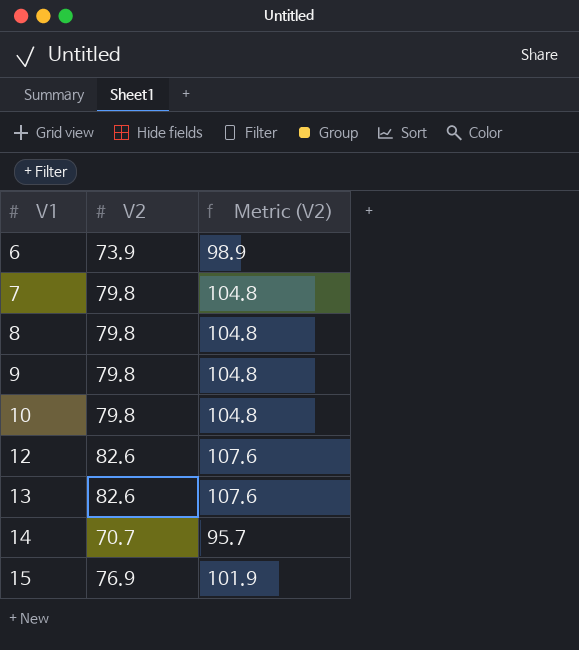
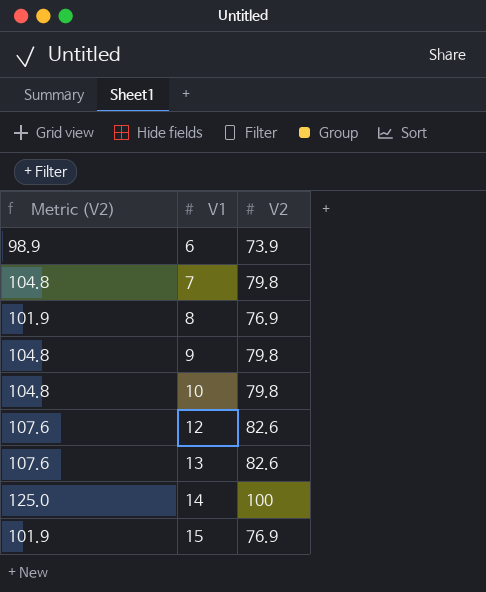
column Metric (V2) | position: 3 -> 1
8 | Metric (V2): 104.8 -> 101.9
8 | V2: 79.8 -> 76.9
14 | Metric (V2): 95.7 -> 125.0
14 | V2: 70.7 -> 100

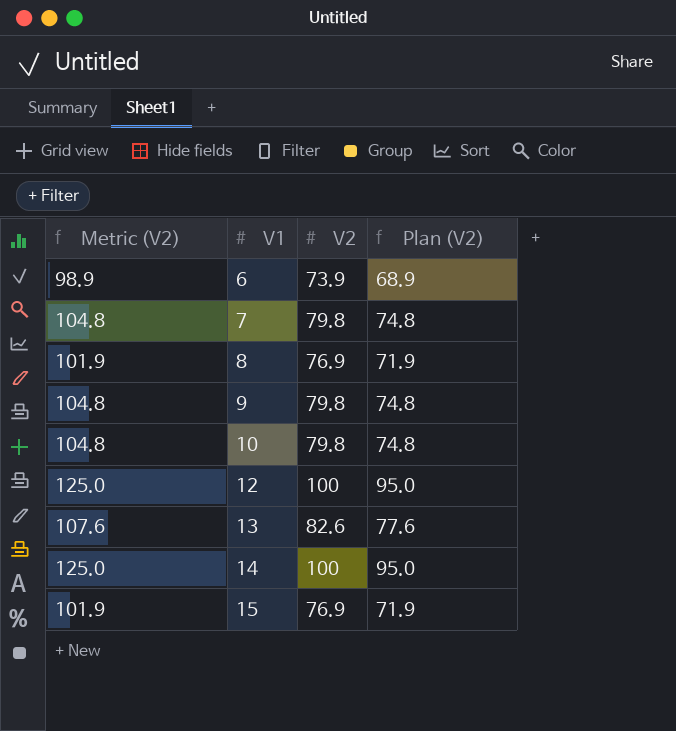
column Plan (V2) | formula: none -> [V2] - 5
12 | Metric (V2): 107.6 -> 125.0
12 | V2: 82.6 -> 100

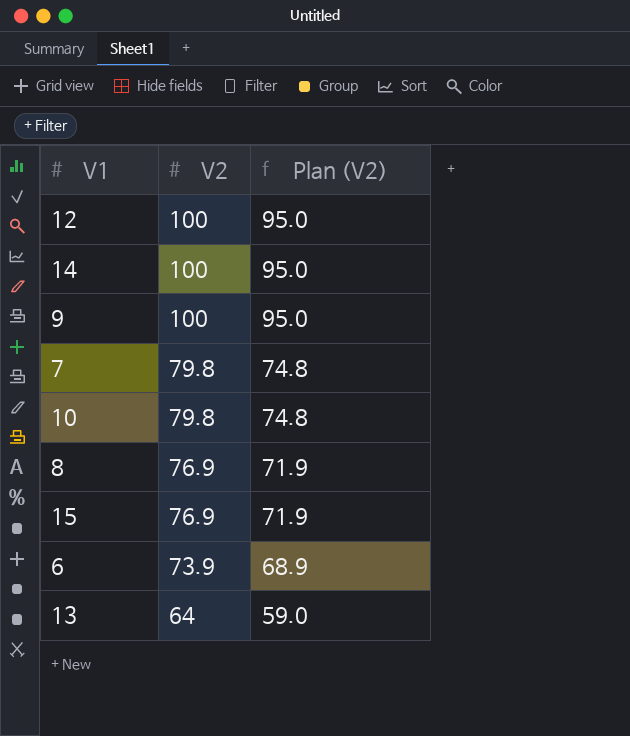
row order: V1 ascending -> V2 descending
column Metric (V2) | formula: [V2] + 25 -> none
9 | V2: 79.8 -> 100
9 | Plan (V2): 74.8 -> 95.0
13 | V2: 82.6 -> 64
13 | Plan (V2): 77.6 -> 59.0

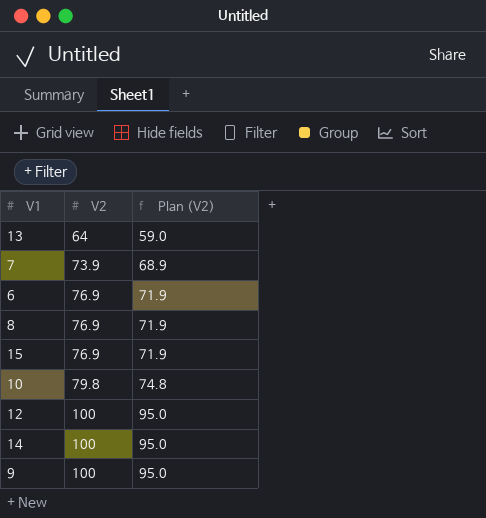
row order: V2 descending -> V2 ascending
7 | V2: 79.8 -> 73.9
7 | Plan (V2): 74.8 -> 68.9
6 | V2: 73.9 -> 76.9
6 | Plan (V2): 68.9 -> 71.9

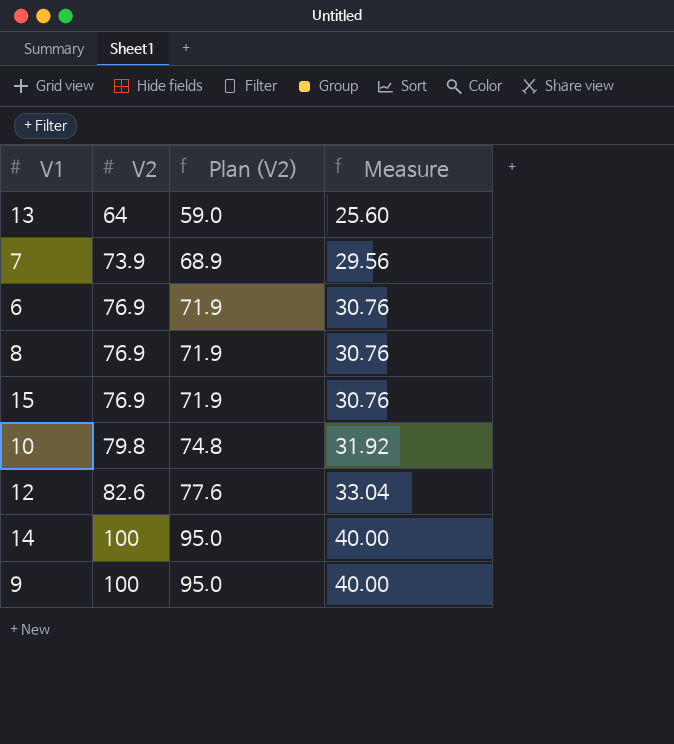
column Measure | formula: none -> [V2] * 0.4
12 | V2: 100 -> 82.6
12 | Plan (V2): 95.0 -> 77.6

